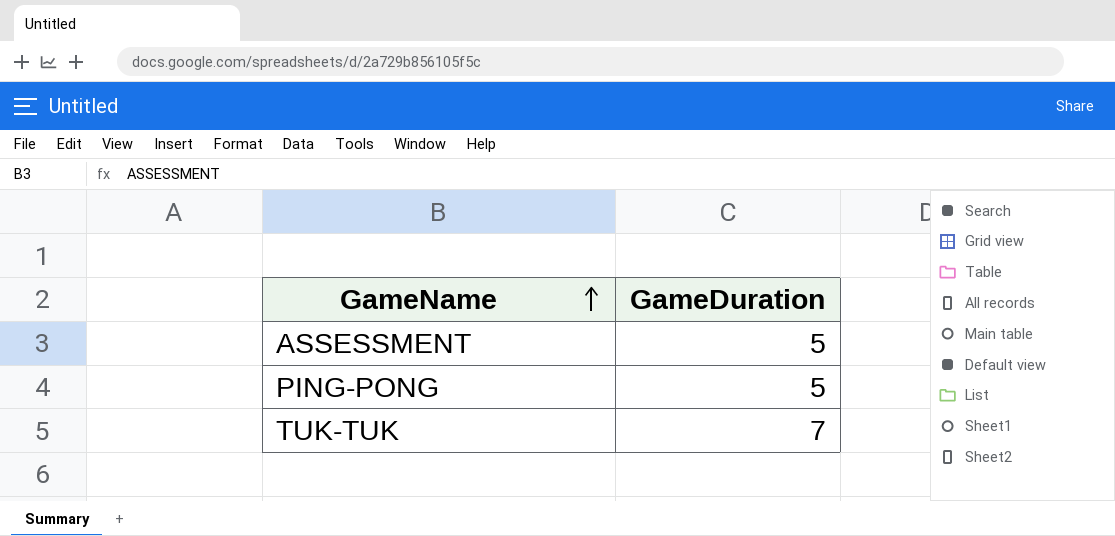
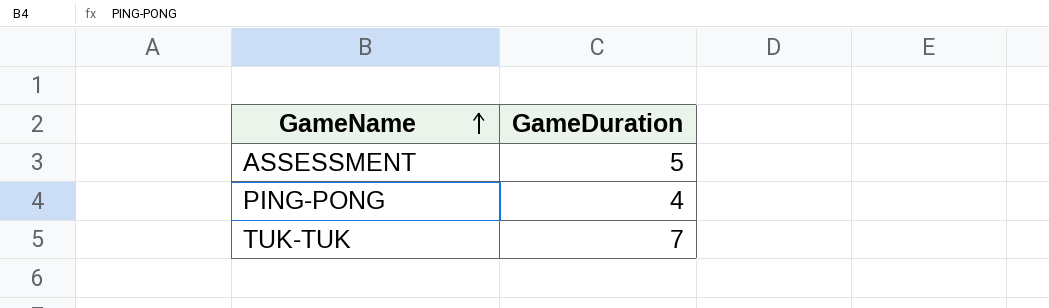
PING-PONG | GameDuration: 5 -> 4

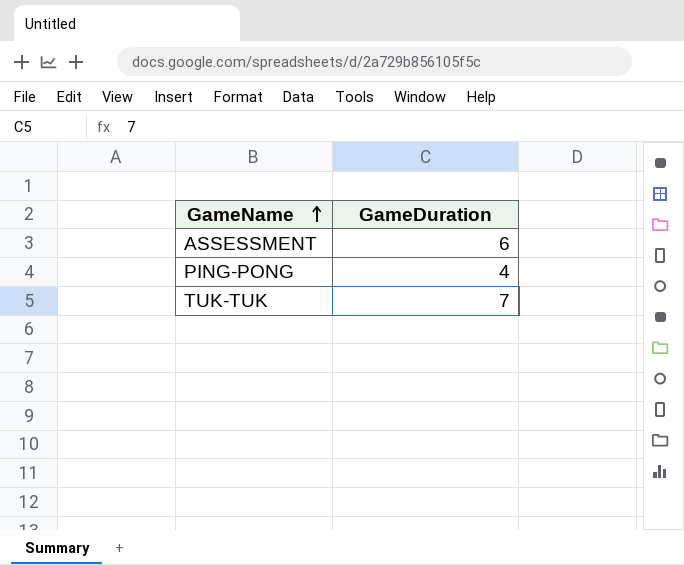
ASSESSMENT | GameDuration: 5 -> 6

